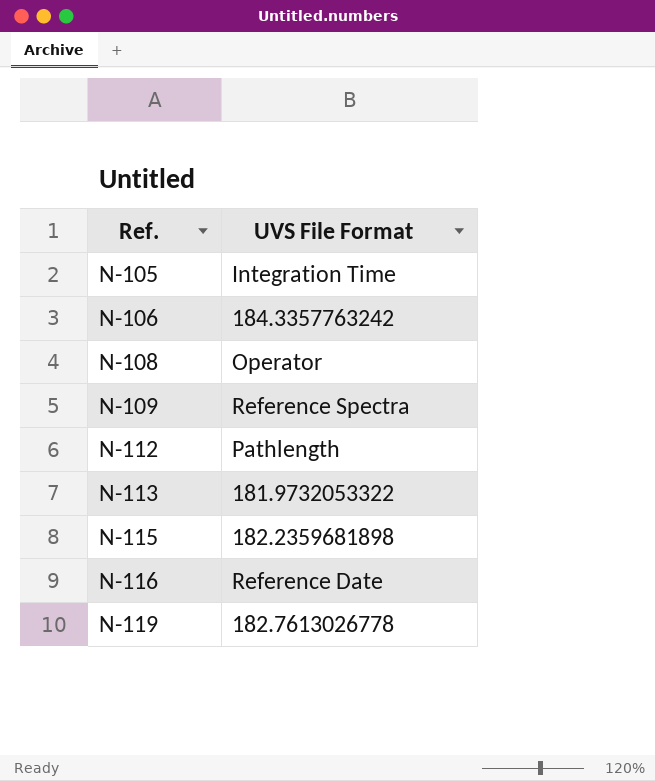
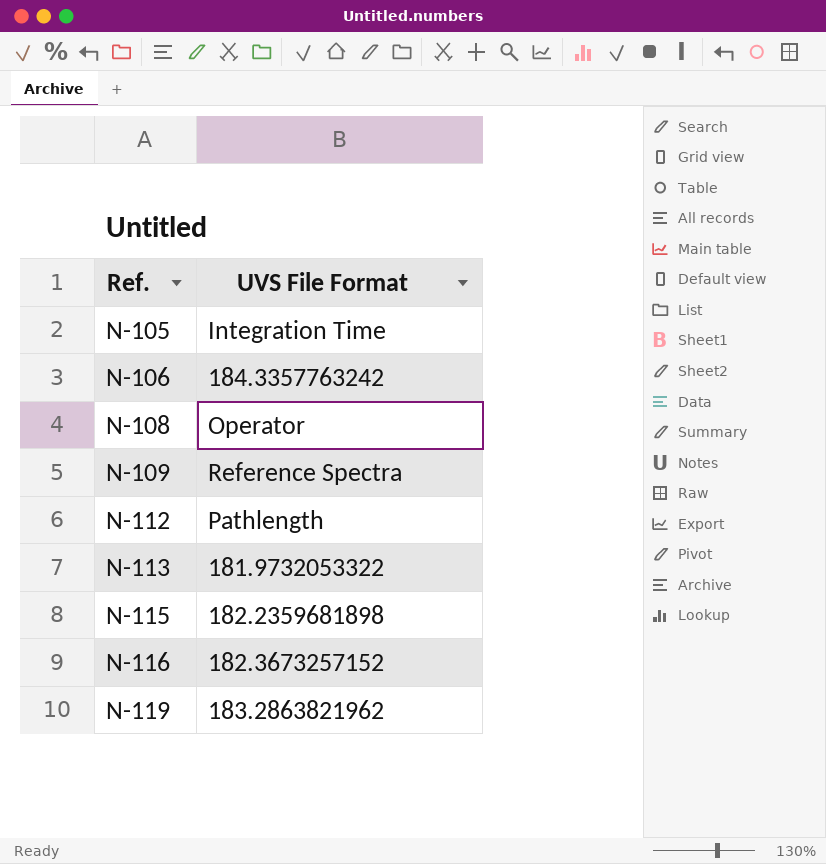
N-116 | UVS File Format: Reference Date -> 182.3673257152
N-119 | UVS File Format: 182.7613026778 -> 183.2863821962

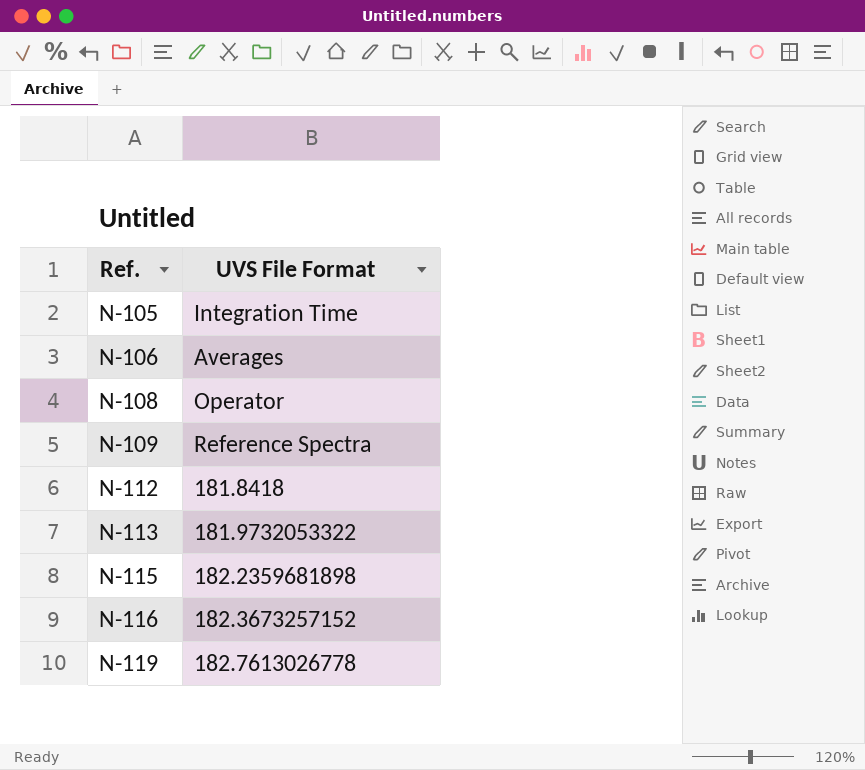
N-106 | UVS File Format: 184.3357763242 -> Averages
N-112 | UVS File Format: Pathlength -> 181.8418
N-119 | UVS File Format: 183.2863821962 -> 182.7613026778

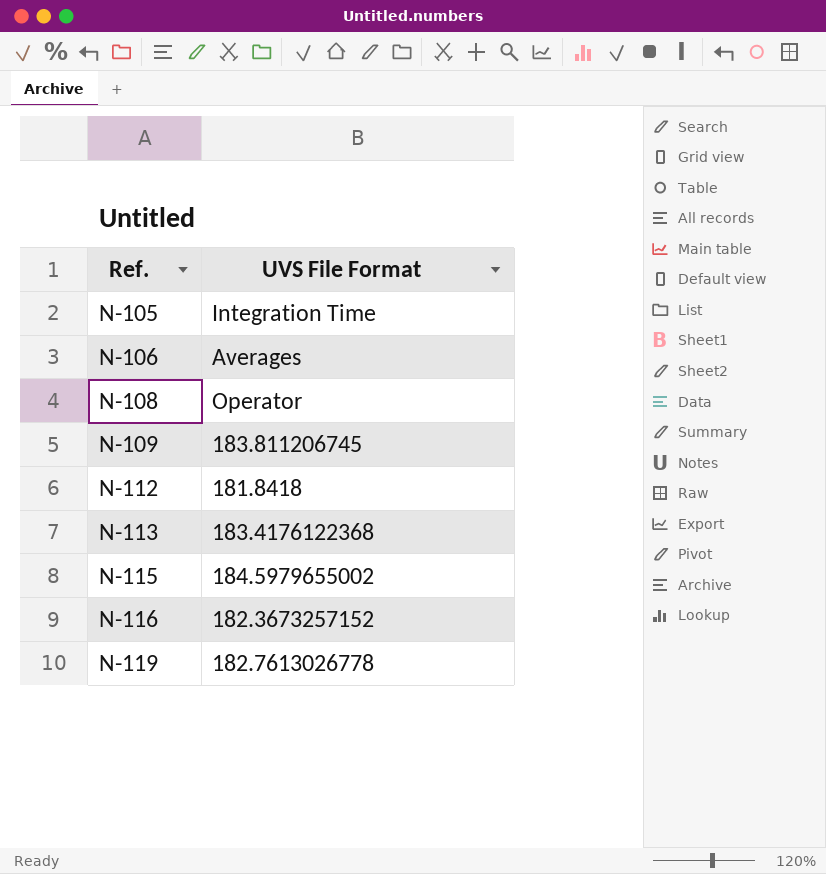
N-109 | UVS File Format: Reference Spectra -> 183.811206745
N-113 | UVS File Format: 181.9732053322 -> 183.4176122368
N-115 | UVS File Format: 182.2359681898 -> 184.5979655002

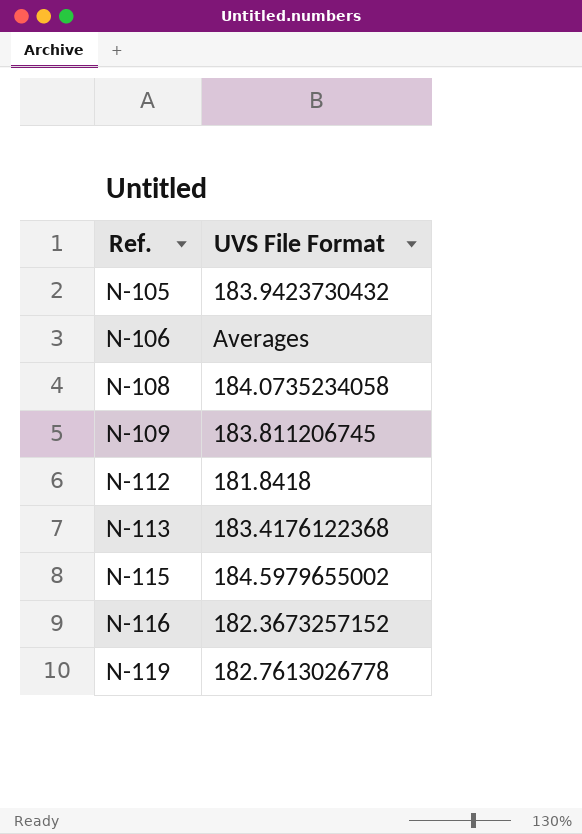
N-105 | UVS File Format: Integration Time -> 183.9423730432
N-108 | UVS File Format: Operator -> 184.0735234058

